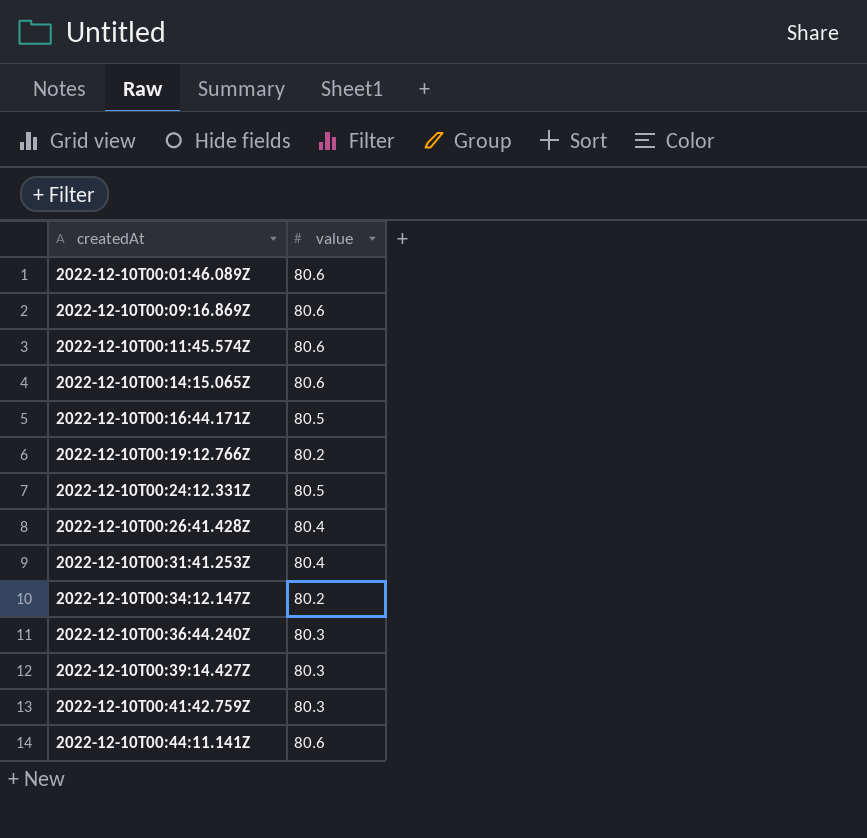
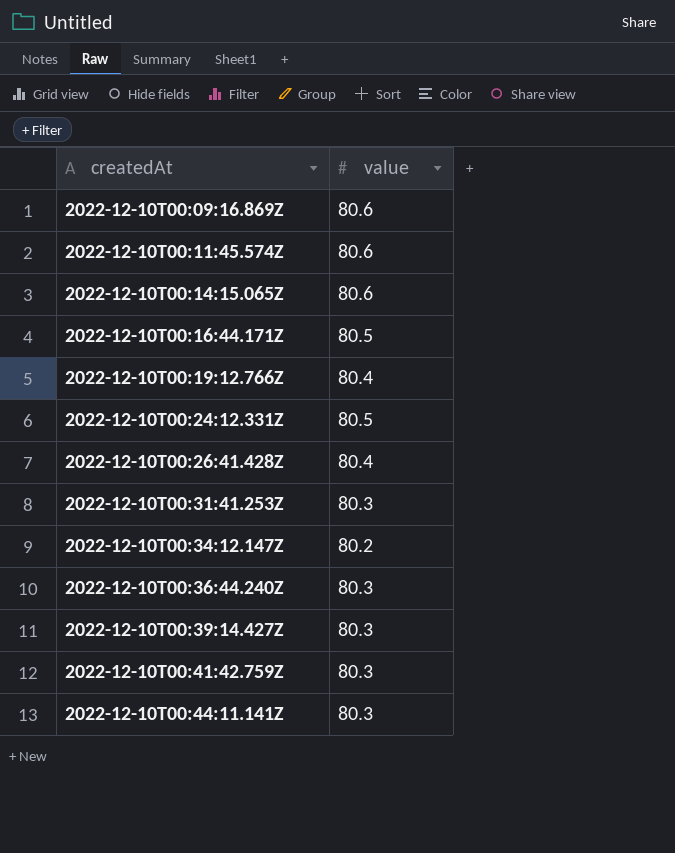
row 2022-12-10T00:01:46.089Z: 80.6 -> none
2022-12-10T00:19:12.766Z | value: 80.2 -> 80.4
2022-12-10T00:31:41.253Z | value: 80.4 -> 80.3
2022-12-10T00:44:11.141Z | value: 80.6 -> 80.3

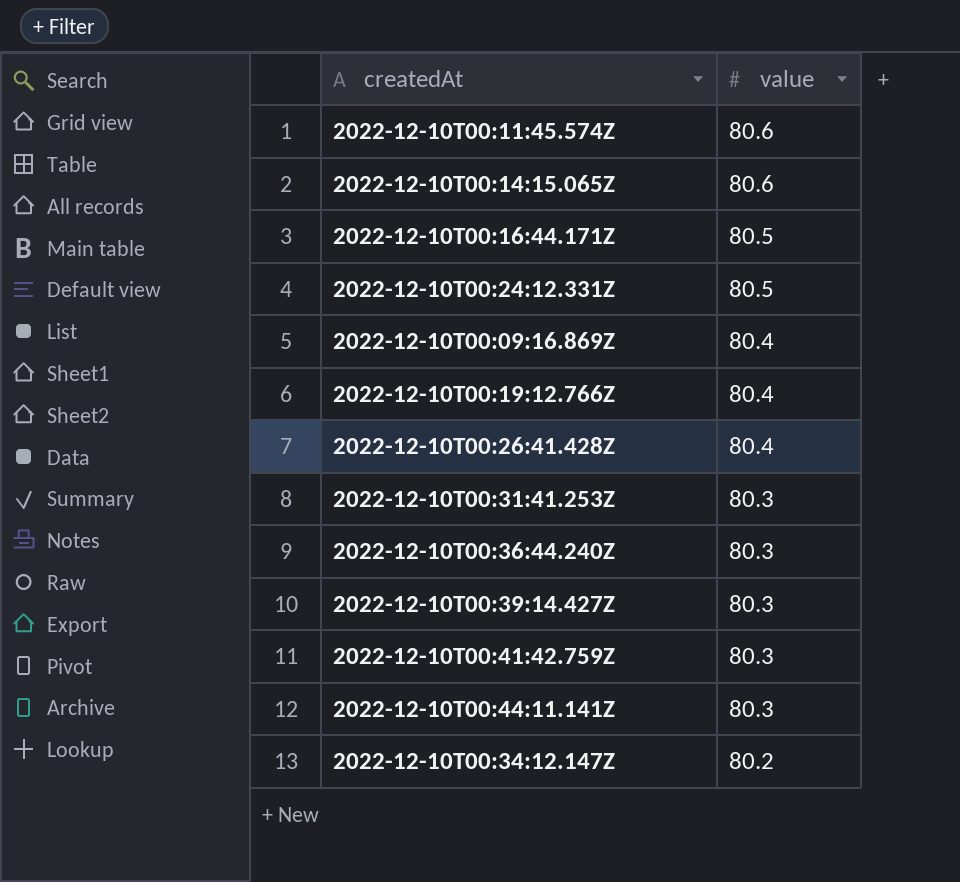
row order: createdAt ascending -> value descending
2022-12-10T00:09:16.869Z | value: 80.6 -> 80.4

